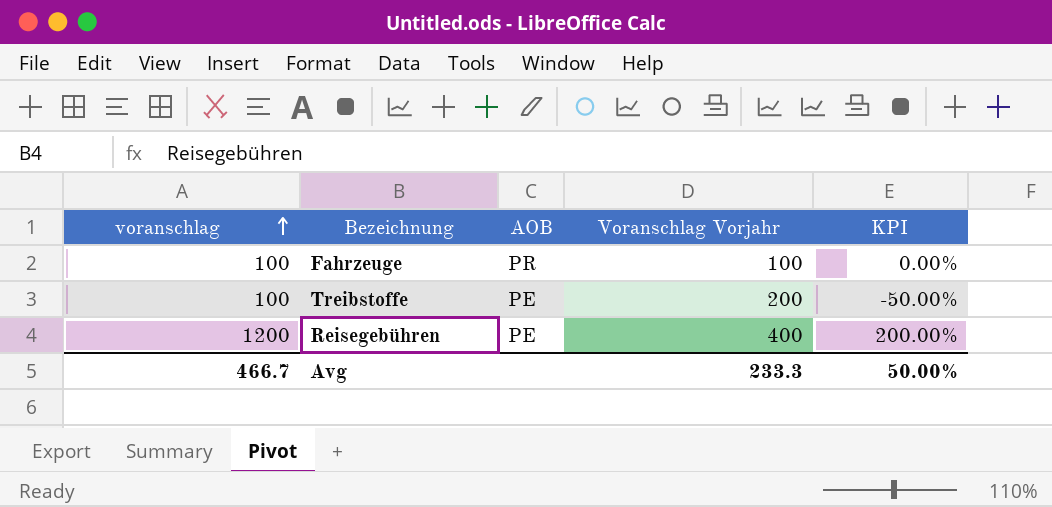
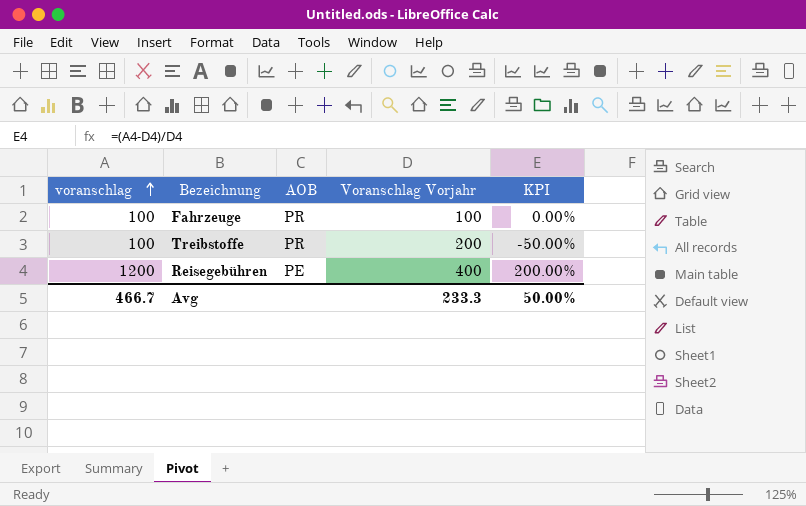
Treibstoffe | AOB: PE -> PR

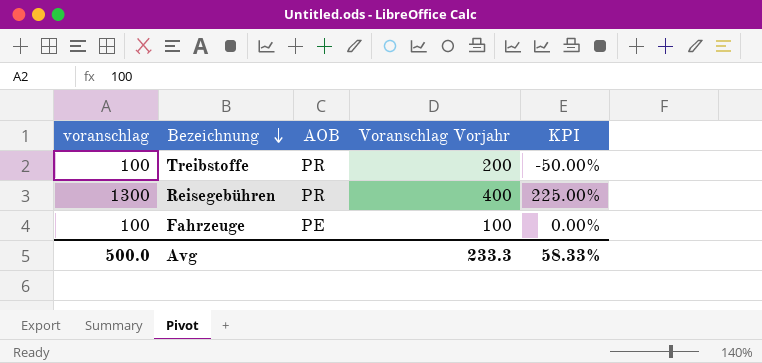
row order: voranschlag ascending -> Bezeichnung descending
Reisegebühren | voranschlag: 1200 -> 1300
Reisegebühren | AOB: PE -> PR
Reisegebühren | KPI: 200.00% -> 225.00%
Fahrzeuge | AOB: PR -> PE
Avg | voranschlag: 466.7 -> 500.0
Avg | KPI: 50.00% -> 58.33%

